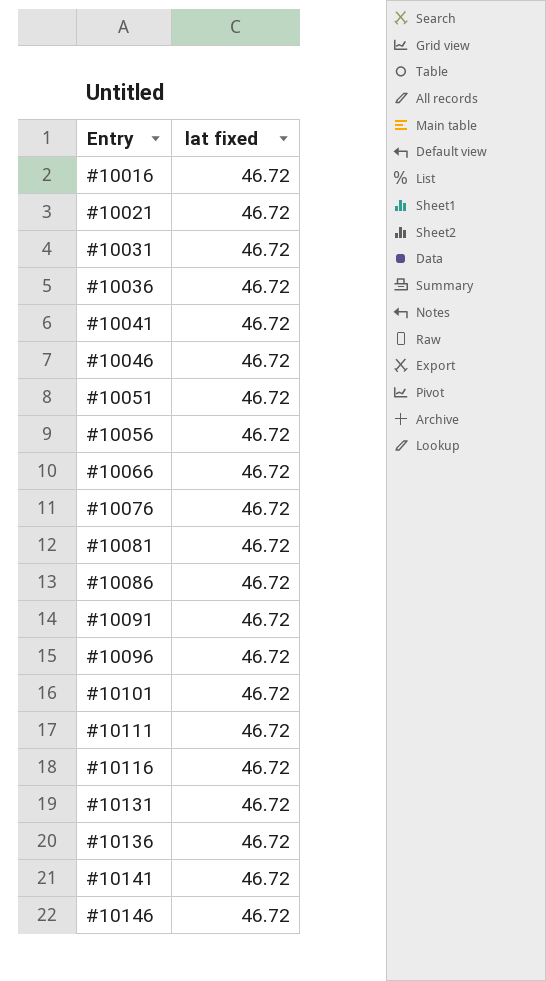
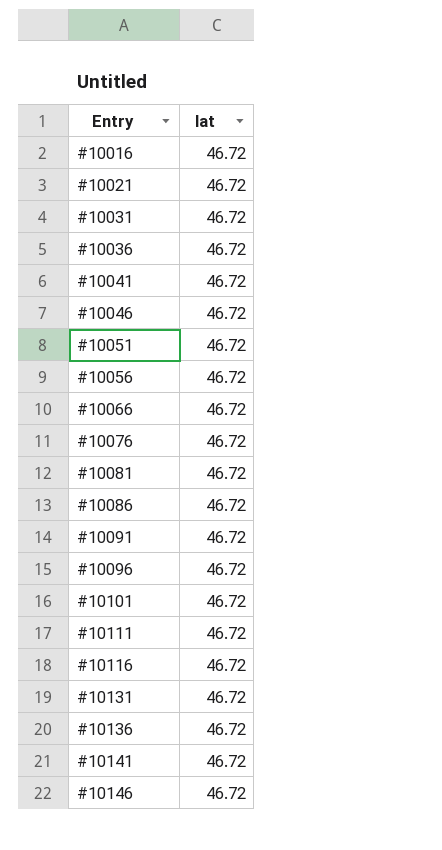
column name: lat fixed -> lat

